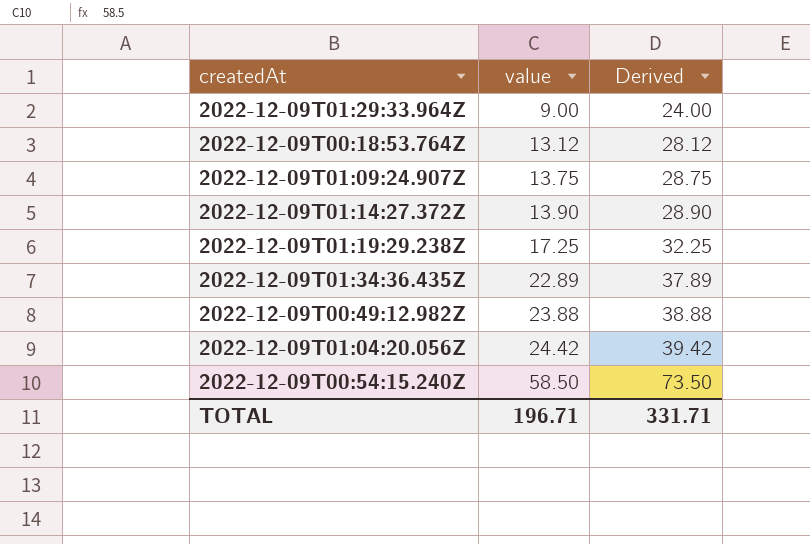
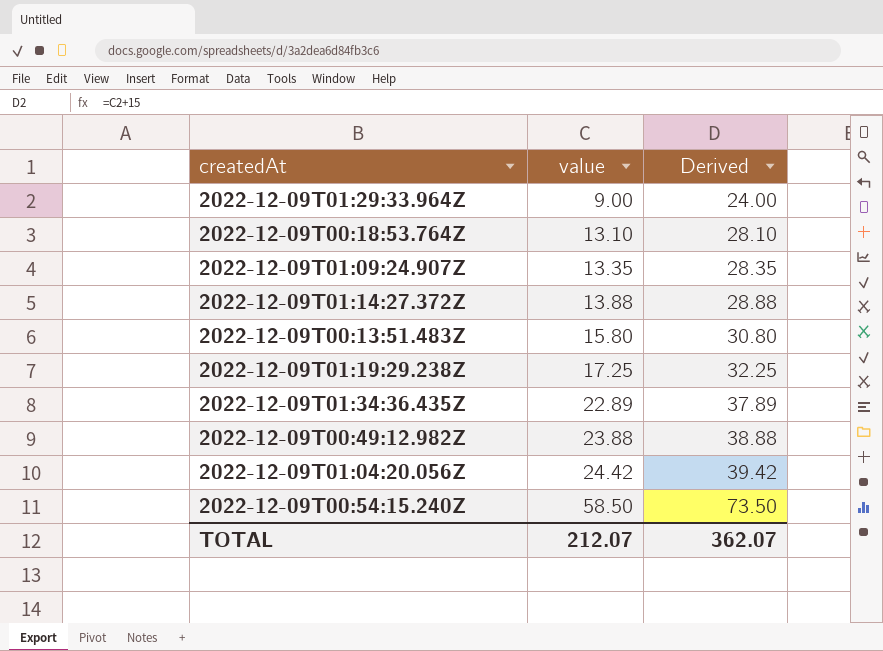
2022-12-09T00:18:53.764Z | value: 13.12 -> 13.10
2022-12-09T00:18:53.764Z | Derived: 28.12 -> 28.10
2022-12-09T01:09:24.907Z | value: 13.75 -> 13.35
2022-12-09T01:09:24.907Z | Derived: 28.75 -> 28.35
2022-12-09T01:14:27.372Z | value: 13.90 -> 13.88
2022-12-09T01:14:27.372Z | Derived: 28.90 -> 28.88
row 2022-12-09T00:13:51.483Z: none -> 15.80 | 30.80
TOTAL | value: 196.71 -> 212.07
TOTAL | Derived: 331.71 -> 362.07

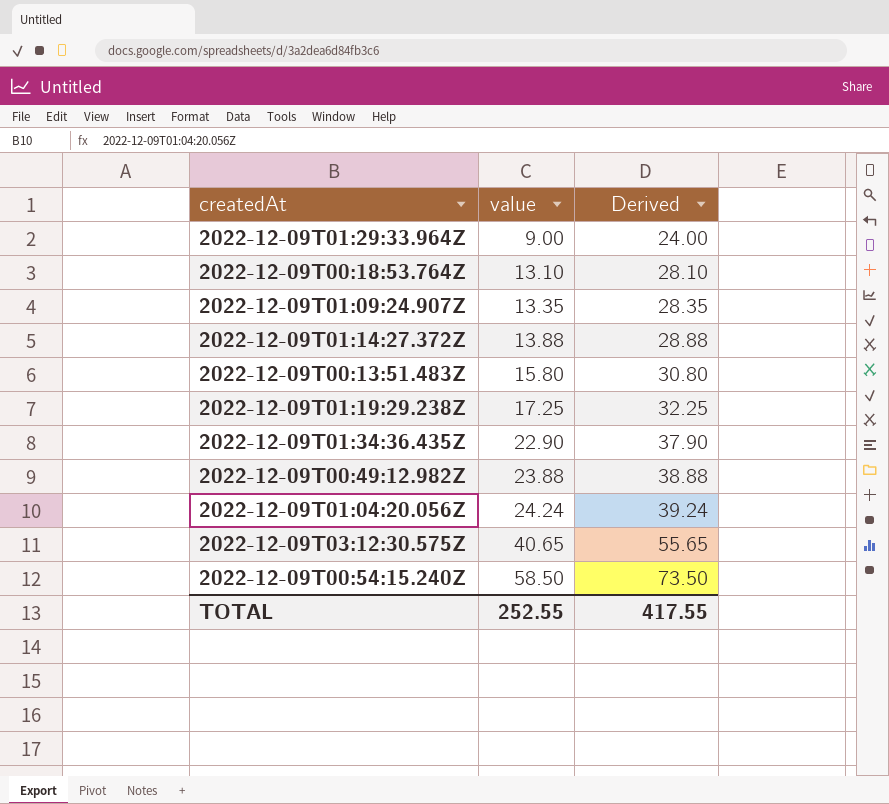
2022-12-09T01:34:36.435Z | value: 22.89 -> 22.90
2022-12-09T01:34:36.435Z | Derived: 37.89 -> 37.90
2022-12-09T01:04:20.056Z | value: 24.42 -> 24.24
2022-12-09T01:04:20.056Z | Derived: 39.42 -> 39.24
row 2022-12-09T03:12:30.575Z: none -> 40.65 | 55.65
TOTAL | value: 212.07 -> 252.55
TOTAL | Derived: 362.07 -> 417.55

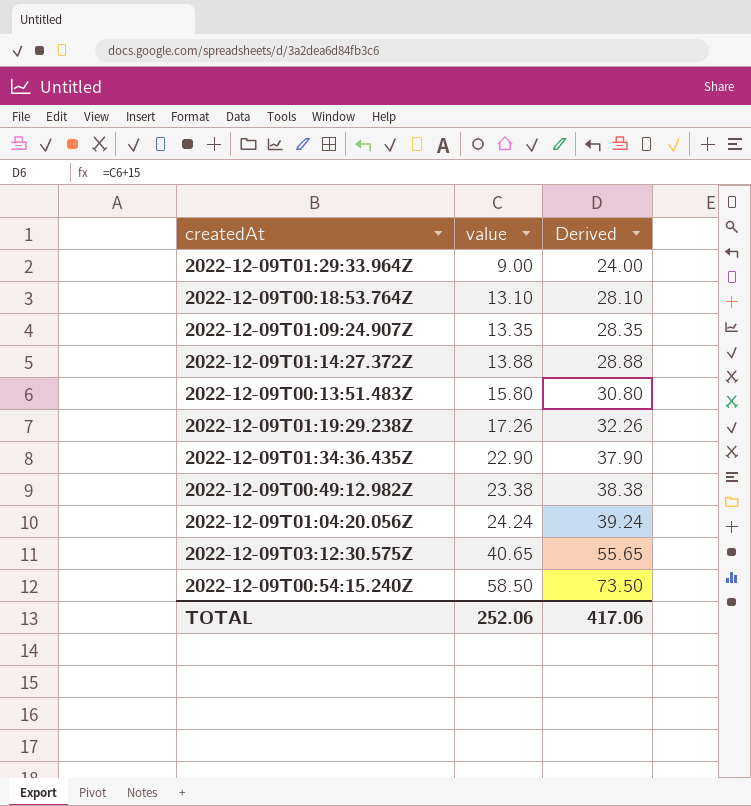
2022-12-09T01:19:29.238Z | value: 17.25 -> 17.26
2022-12-09T01:19:29.238Z | Derived: 32.25 -> 32.26
2022-12-09T00:49:12.982Z | value: 23.88 -> 23.38
2022-12-09T00:49:12.982Z | Derived: 38.88 -> 38.38
TOTAL | value: 252.55 -> 252.06
TOTAL | Derived: 417.55 -> 417.06

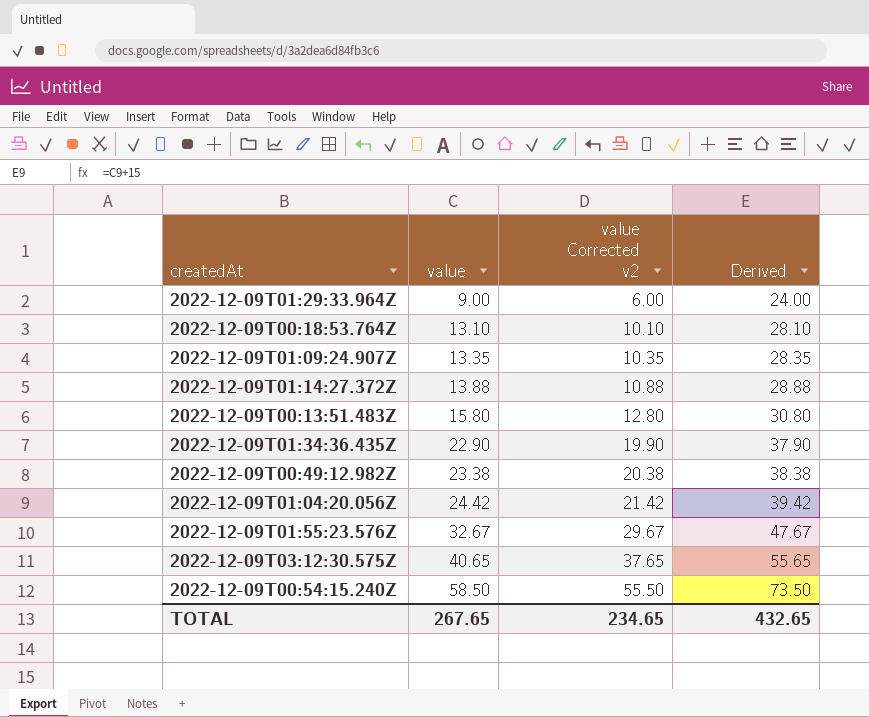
column value Corrected v2 | formula: none -> [value] - 3
row 2022-12-09T01:19:29.238Z: 17.26 | 32.26 -> none
2022-12-09T01:04:20.056Z | value: 24.24 -> 24.42
2022-12-09T01:04:20.056Z | Derived: 39.24 -> 39.42
row 2022-12-09T01:55:23.576Z: none -> 32.67 | 29.67 | 47.67
TOTAL | value: 252.06 -> 267.65
TOTAL | Derived: 417.06 -> 432.65

